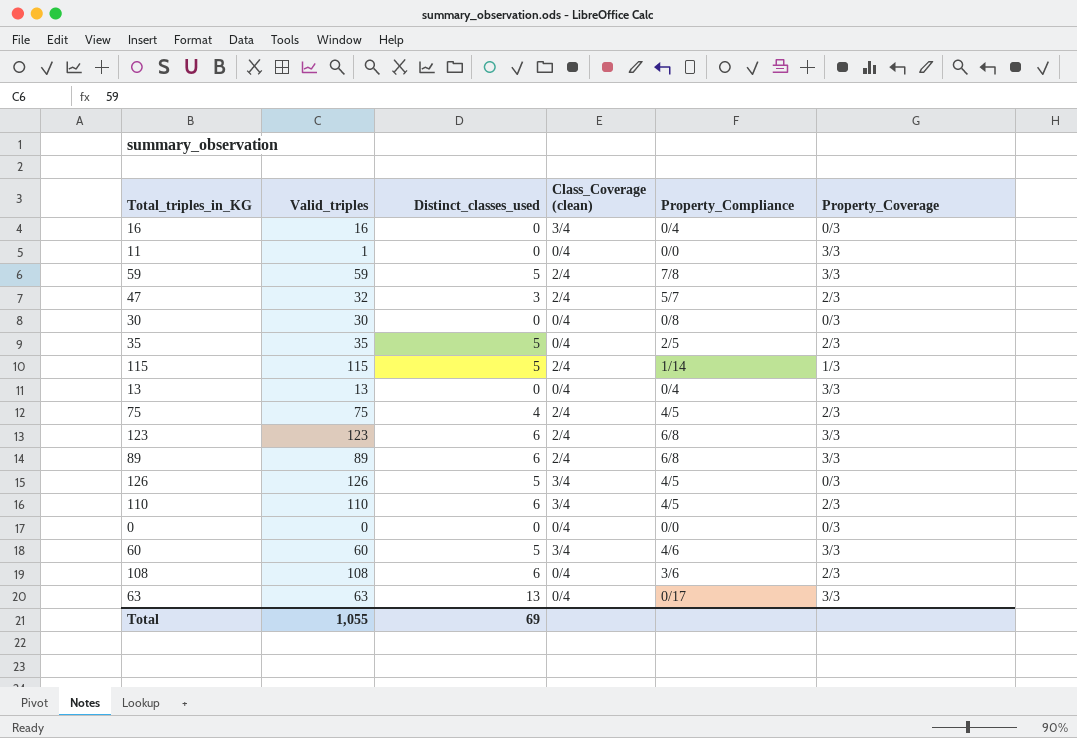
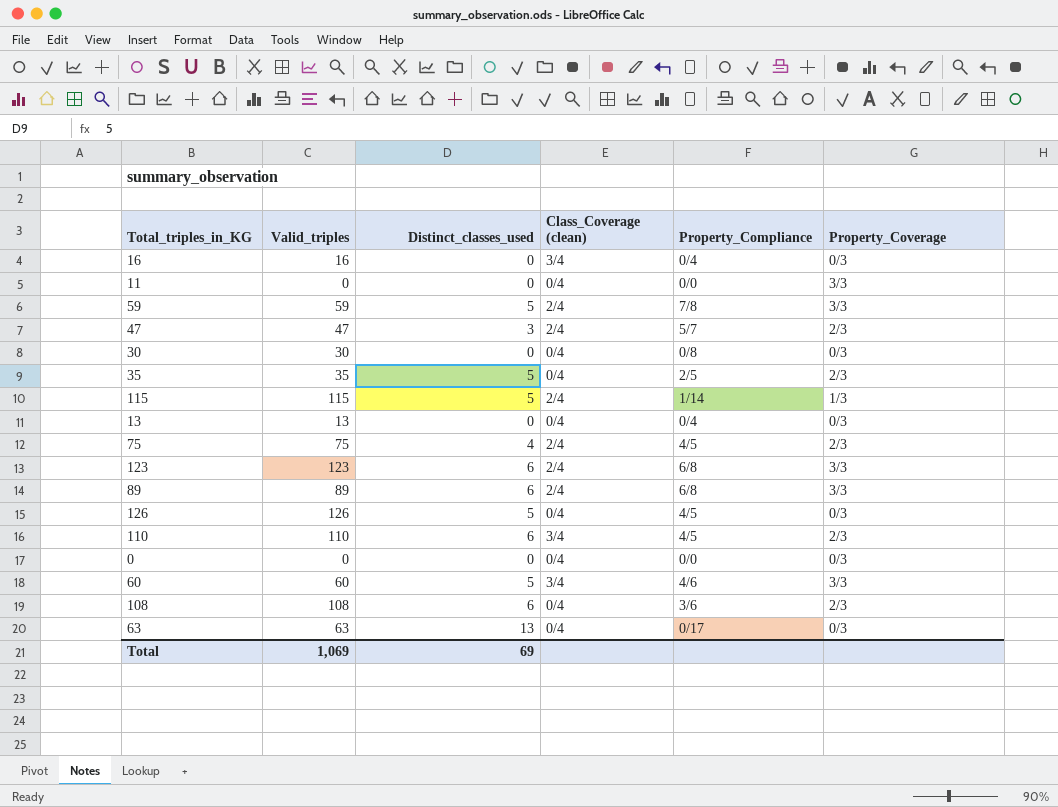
11 | Valid_triples: 1 -> 0
47 | Valid_triples: 32 -> 47
13 | Property_Coverage: 3/3 -> 0/3
126 | Class_Coverage (clean): 3/4 -> 0/4
63 | Property_Coverage: 3/3 -> 0/3
Total | Valid_triples: 1,055 -> 1,069

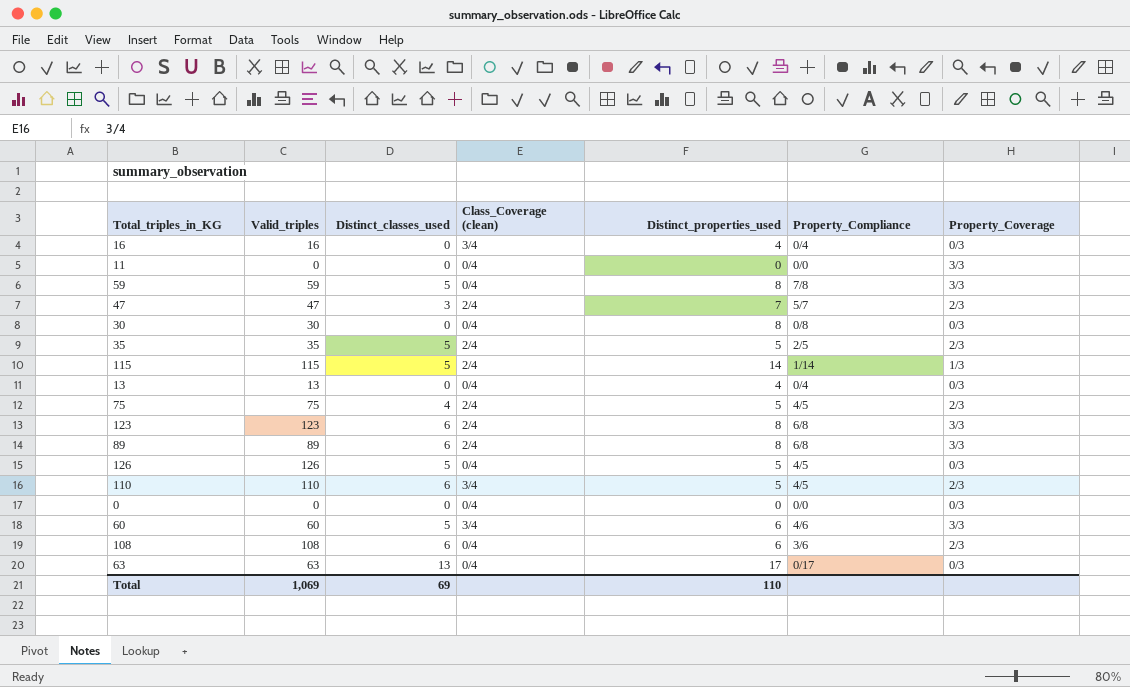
column Distinct_properties_used | position: none -> 5
59 | Class_Coverage (clean): 2/4 -> 0/4
35 | Class_Coverage (clean): 0/4 -> 2/4

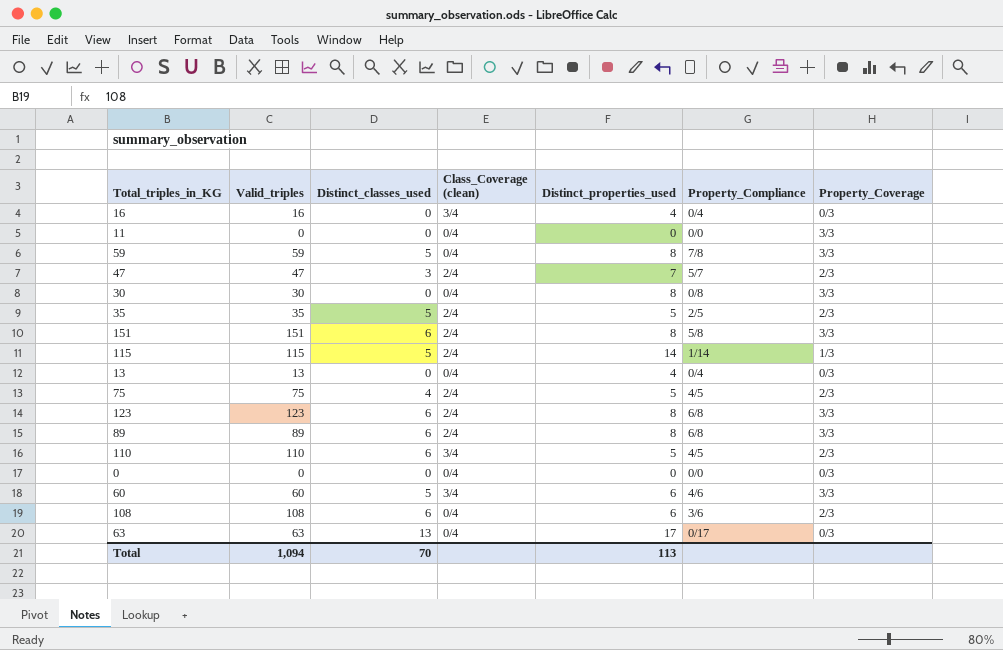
row 126: 126 | 5 | 0/4 | 5 | 4/5 | 0/3 -> none
30 | Property_Coverage: 0/3 -> 3/3
row 151: none -> 151 | 6 | 2/4 | 8 | 5/8 | 3/3
Total | Valid_triples: 1,069 -> 1,094
Total | Distinct_classes_used: 69 -> 70
Total | Distinct_properties_used: 110 -> 113

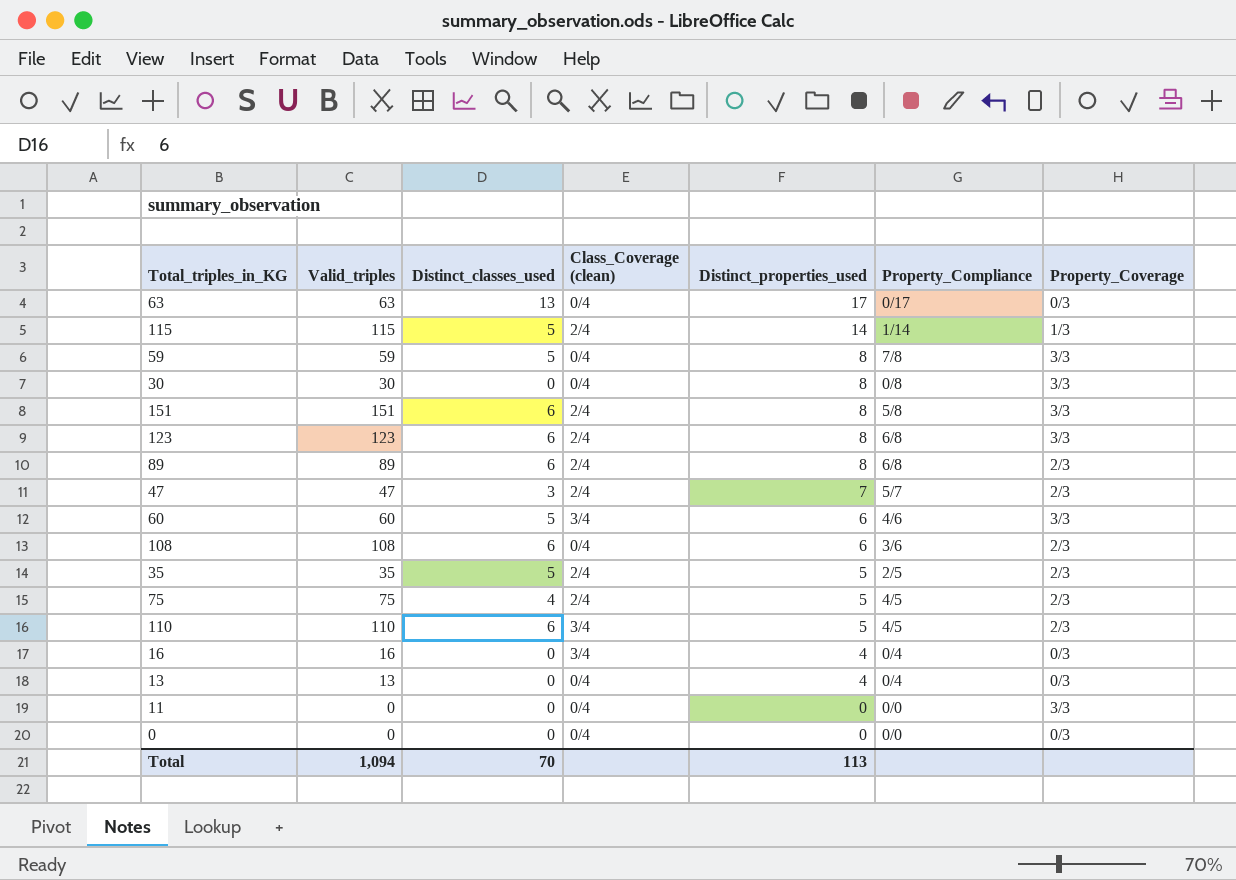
row order: none -> Distinct_properties_used descending
89 | Property_Coverage: 3/3 -> 2/3

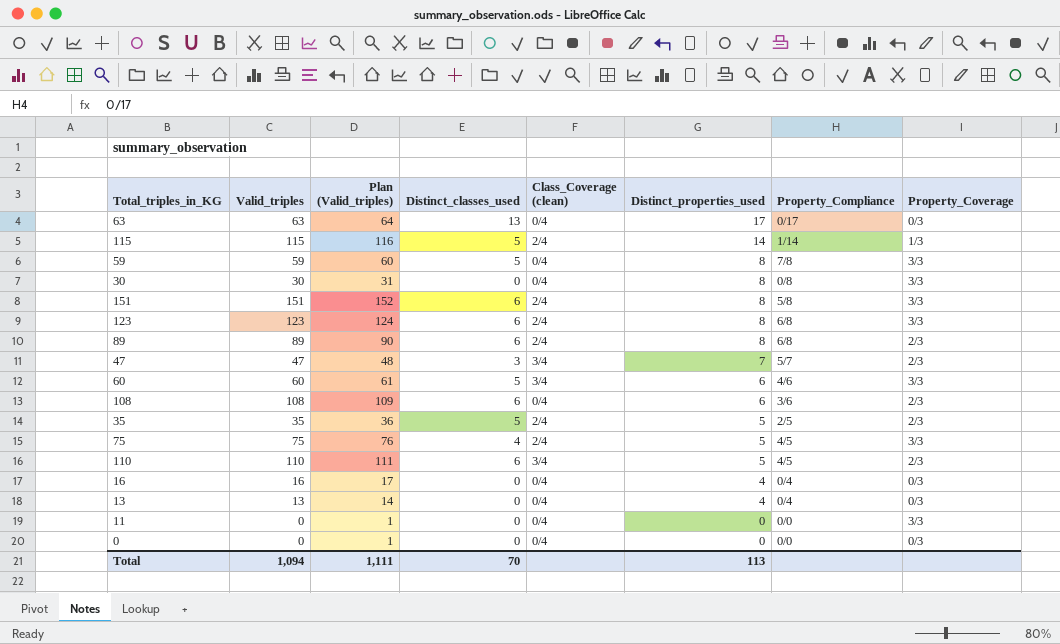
column Plan (Valid_triples) | formula: none -> [Valid_triples] + 1
47 | Class_Coverage (clean): 2/4 -> 3/4
75 | Property_Coverage: 2/3 -> 3/3
16 | Class_Coverage (clean): 3/4 -> 0/4

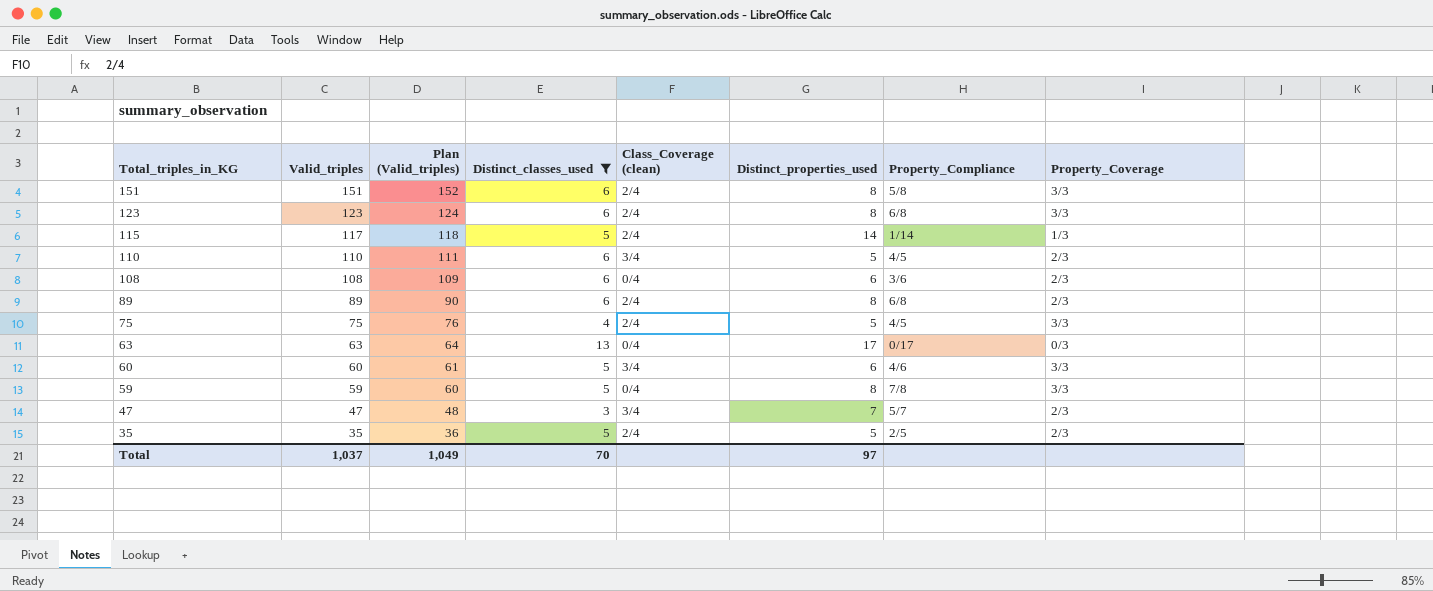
filter: none -> Distinct_classes_used != 0
row order: Distinct_properties_used descending -> Total_triples_in_KG descending
115 | Valid_triples: 115 -> 117
115 | Plan (Valid_triples): 116 -> 118
Total | Valid_triples: 1,094 -> 1,037
Total | Plan (Valid_triples): 1,111 -> 1,049
Total | Distinct_properties_used: 113 -> 97

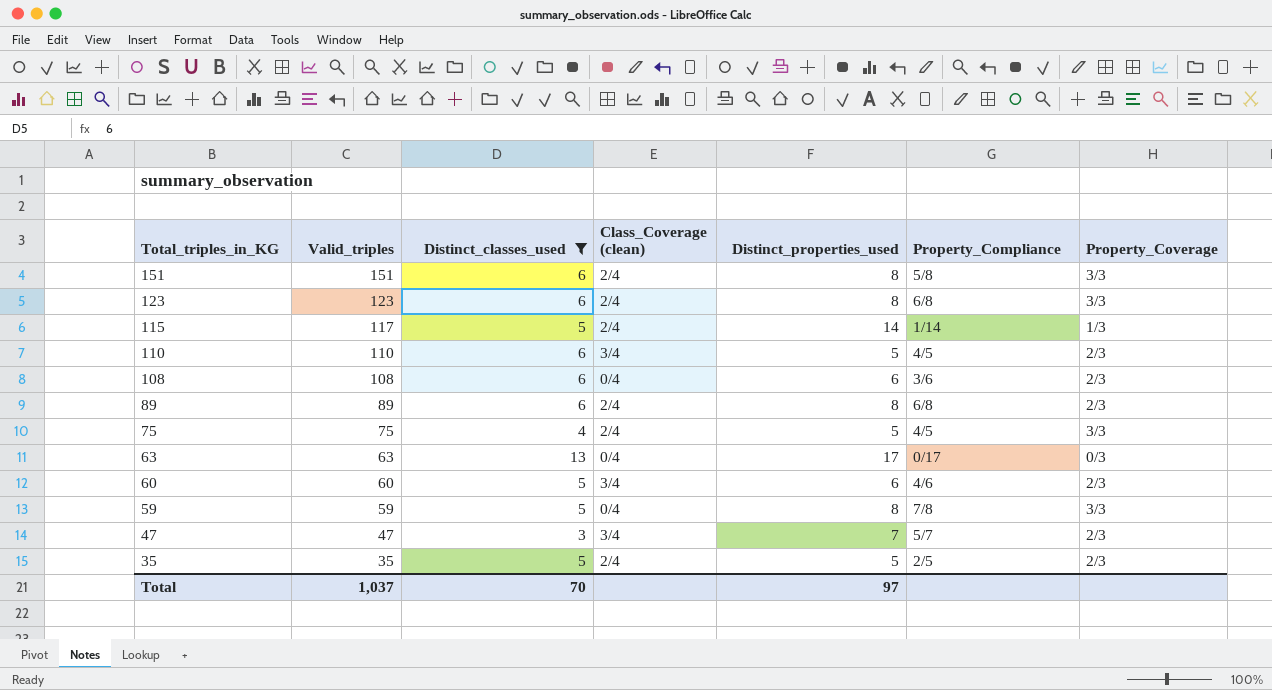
column Plan (Valid_triples) | formula: [Valid_triples] + 1 -> none
60 | Property_Coverage: 3/3 -> 2/3

